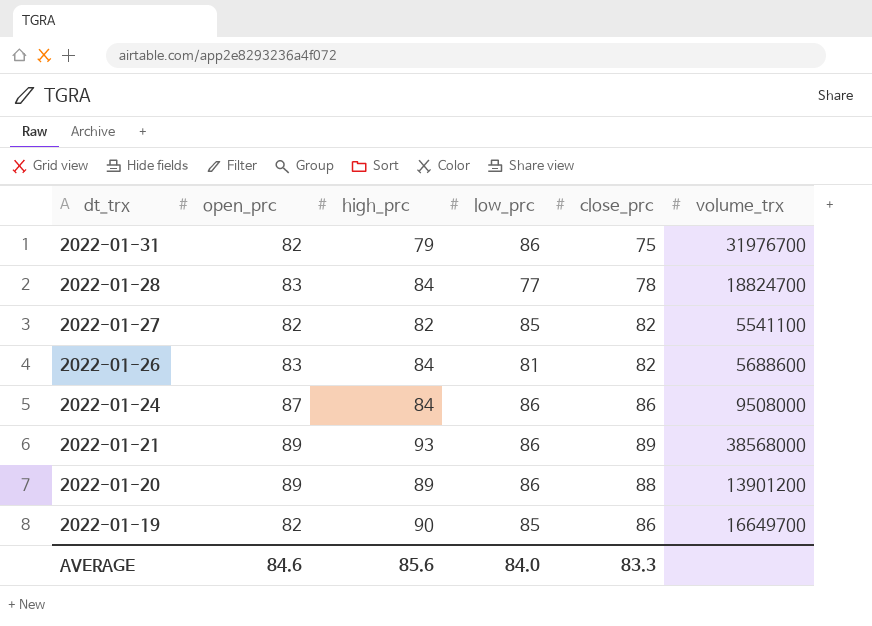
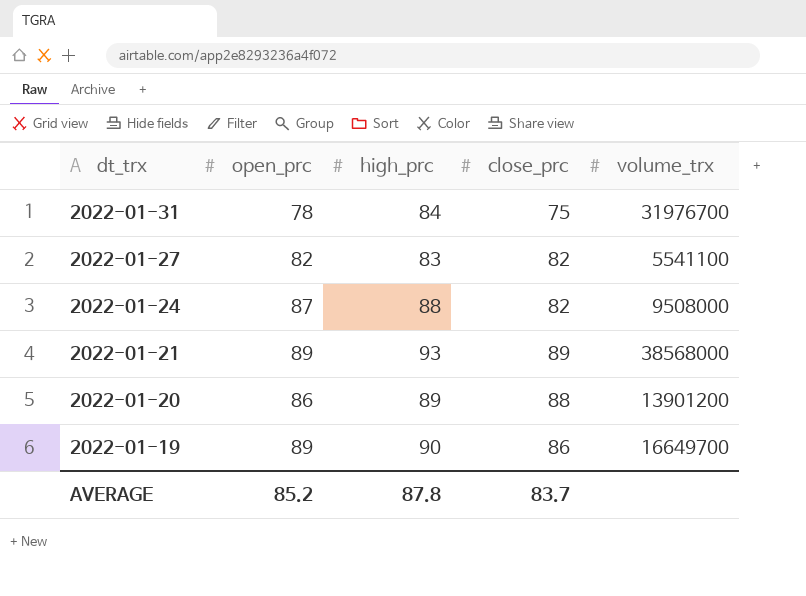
column low_prc | position: 4 -> none
row 2022-01-28: 83 | 84 | 77 | 78 | 18824700 -> none
row 2022-01-26: 83 | 84 | 81 | 82 | 5688600 -> none
2022-01-31 | open_prc: 82 -> 78
2022-01-31 | high_prc: 79 -> 84
2022-01-27 | high_prc: 82 -> 83
2022-01-24 | high_prc: 84 -> 88
2022-01-24 | close_prc: 86 -> 82
2022-01-20 | open_prc: 89 -> 86
2022-01-19 | open_prc: 82 -> 89
AVERAGE | open_prc: 84.6 -> 85.2
AVERAGE | high_prc: 85.6 -> 87.8
AVERAGE | close_prc: 83.3 -> 83.7

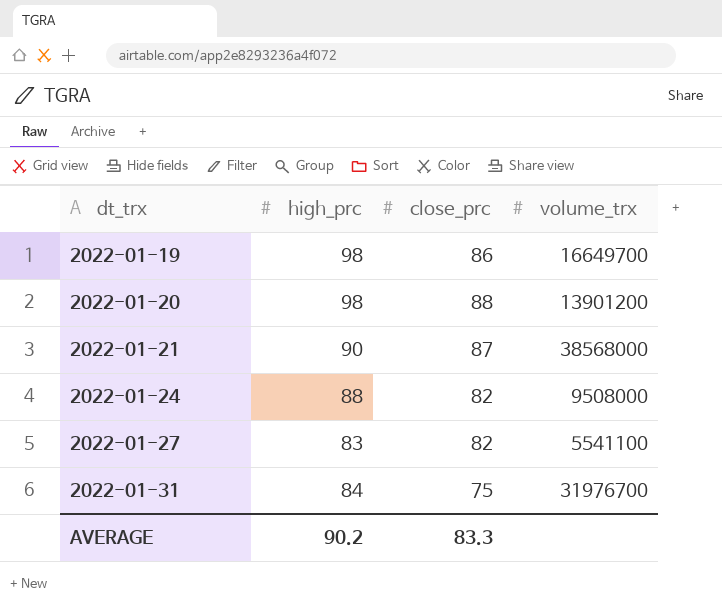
row order: dt_trx descending -> dt_trx ascending
column open_prc | position: 2 -> none
2022-01-19 | high_prc: 90 -> 98
2022-01-20 | high_prc: 89 -> 98
2022-01-21 | high_prc: 93 -> 90
2022-01-21 | close_prc: 89 -> 87
AVERAGE | high_prc: 87.8 -> 90.2
AVERAGE | close_prc: 83.7 -> 83.3

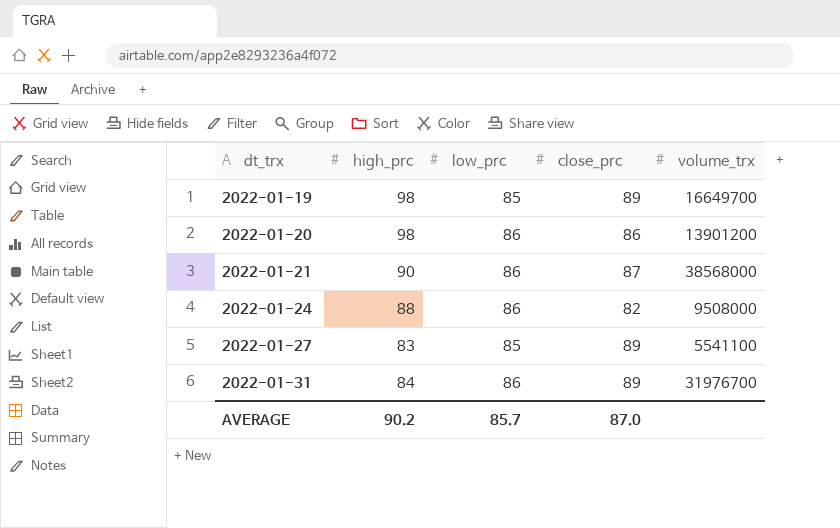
column low_prc | position: none -> 3
2022-01-19 | close_prc: 86 -> 89
2022-01-20 | close_prc: 88 -> 86
2022-01-27 | close_prc: 82 -> 89
2022-01-31 | close_prc: 75 -> 89
AVERAGE | close_prc: 83.3 -> 87.0

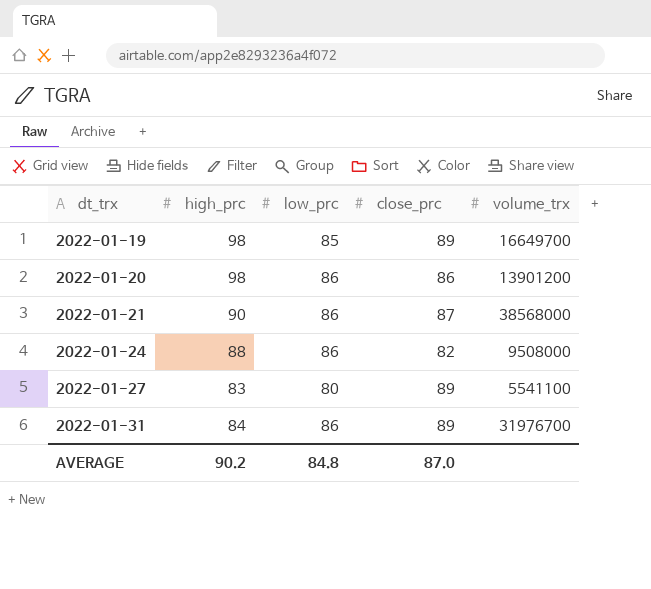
2022-01-27 | low_prc: 85 -> 80
AVERAGE | low_prc: 85.7 -> 84.8

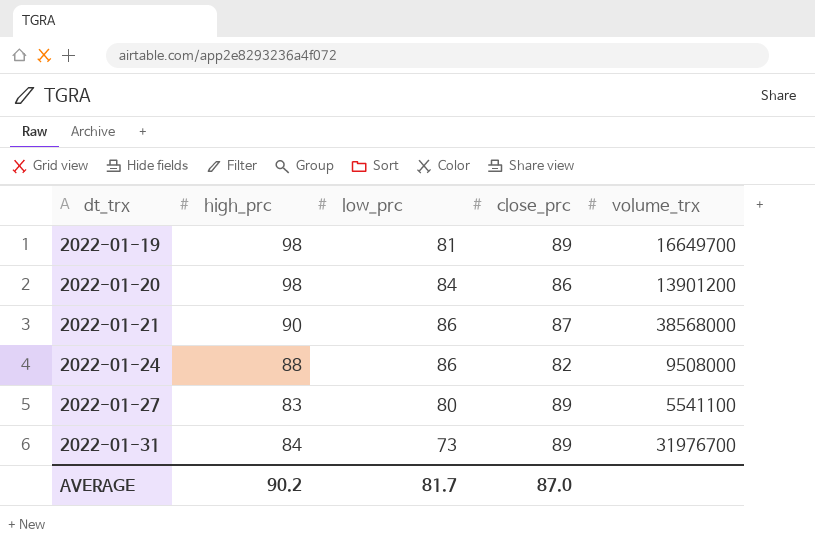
2022-01-19 | low_prc: 85 -> 81
2022-01-20 | low_prc: 86 -> 84
2022-01-31 | low_prc: 86 -> 73
AVERAGE | low_prc: 84.8 -> 81.7

